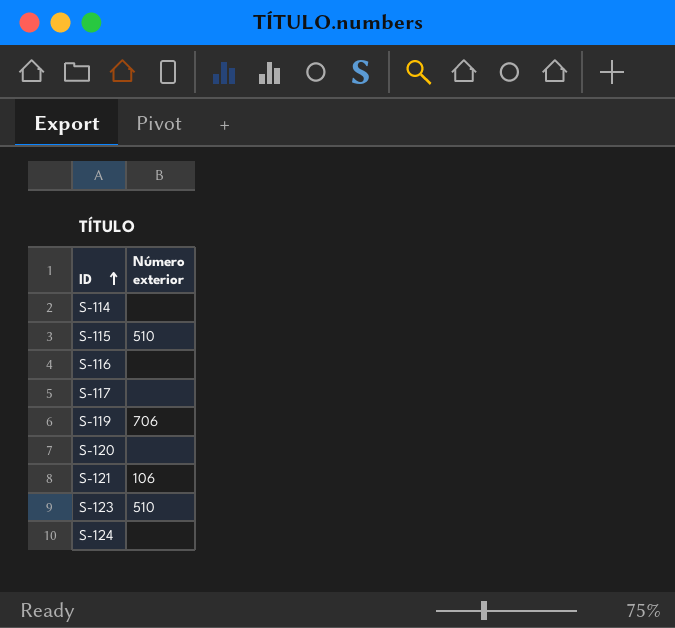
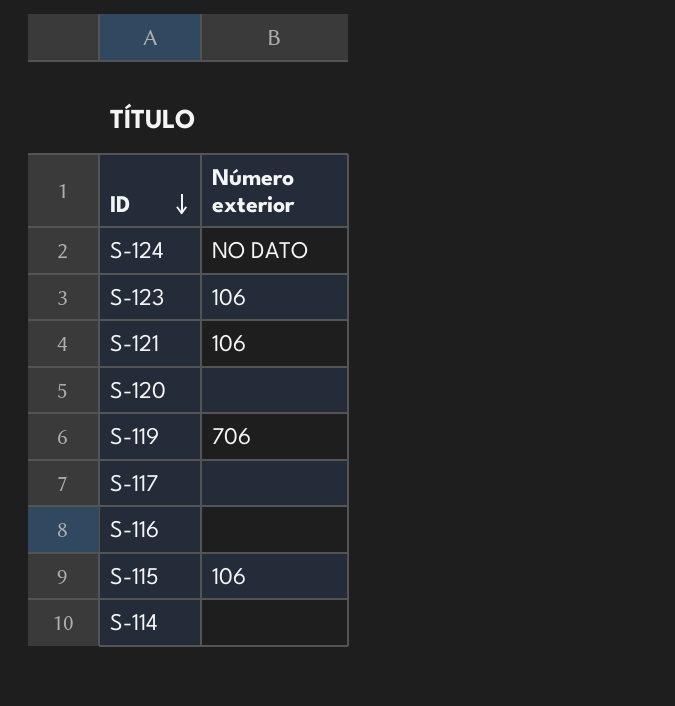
row order: ID ascending -> ID descending
S-124 | Número exterior: none -> NO DATO
S-123 | Número exterior: 510 -> 106
S-115 | Número exterior: 510 -> 106

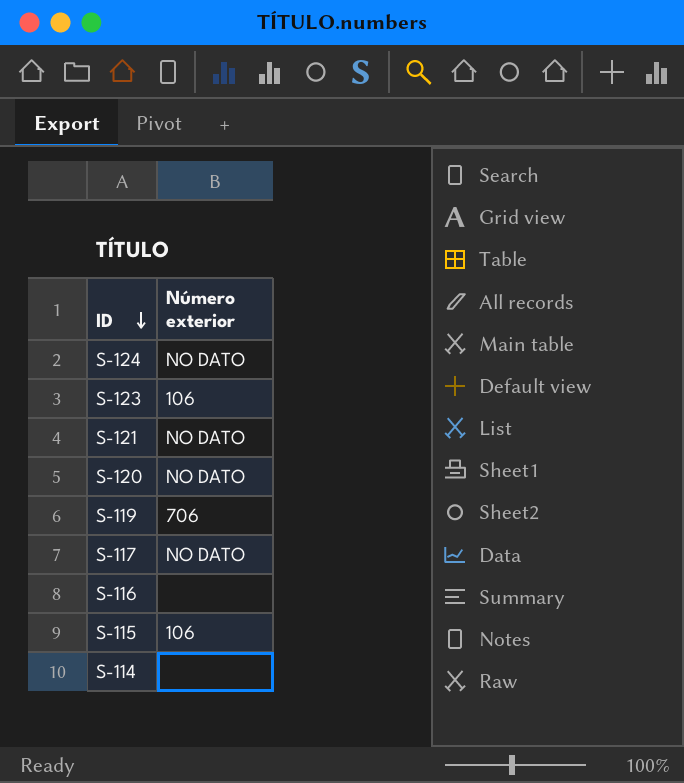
S-121 | Número exterior: 106 -> NO DATO
S-120 | Número exterior: none -> NO DATO
S-117 | Número exterior: none -> NO DATO

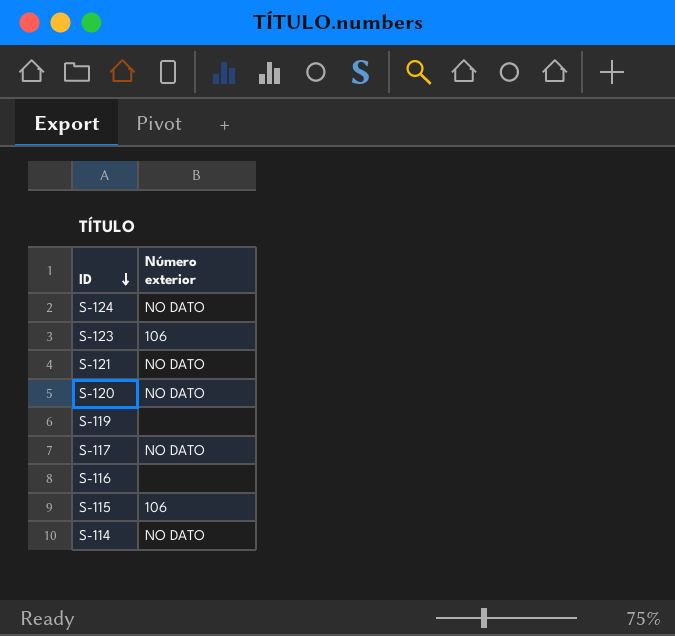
S-119 | Número exterior: 706 -> none
S-114 | Número exterior: none -> NO DATO

